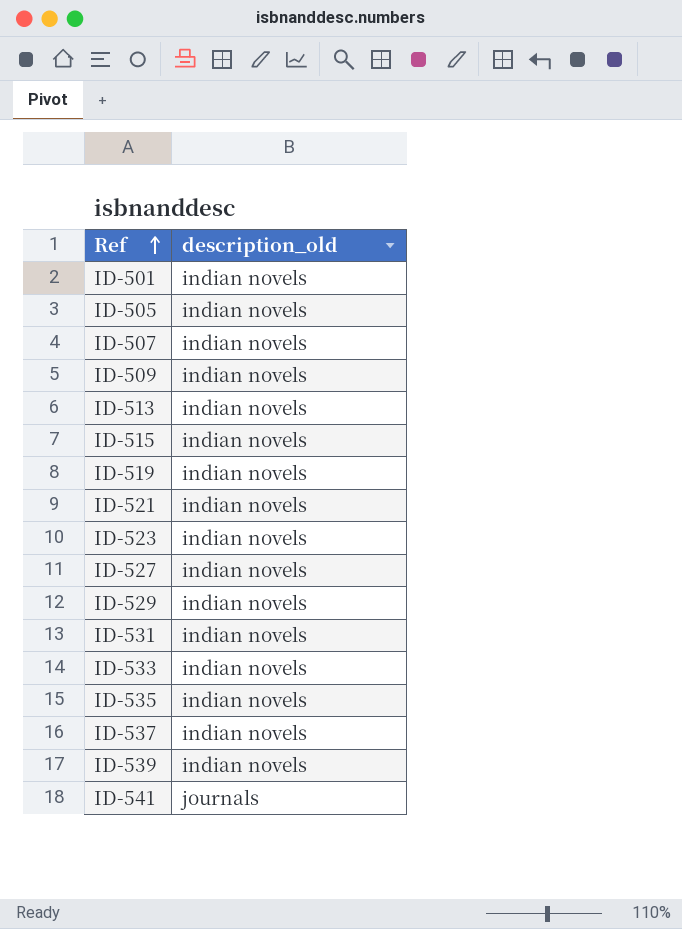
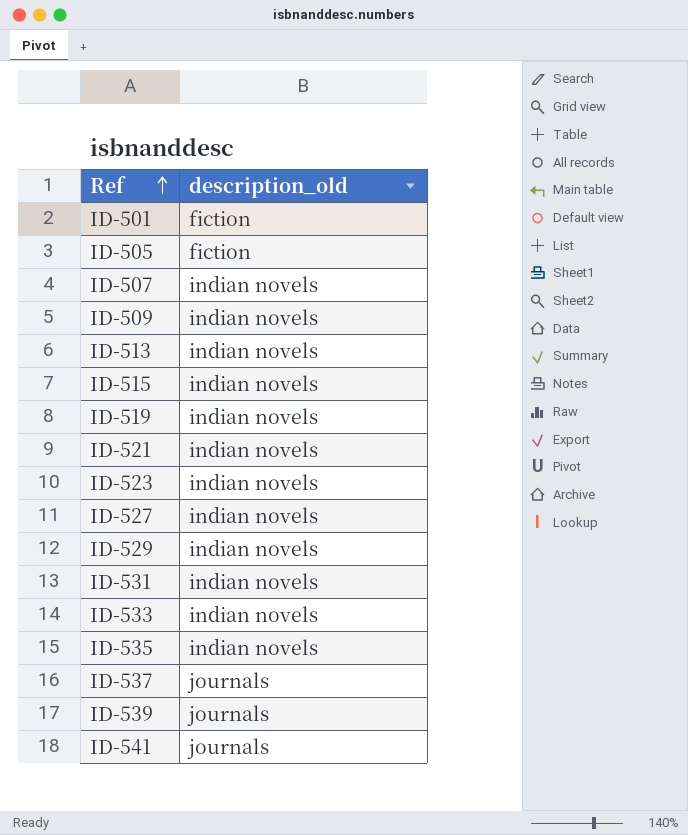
ID-501 | description_old: indian novels -> fiction
ID-505 | description_old: indian novels -> fiction
ID-537 | description_old: indian novels -> journals
ID-539 | description_old: indian novels -> journals

